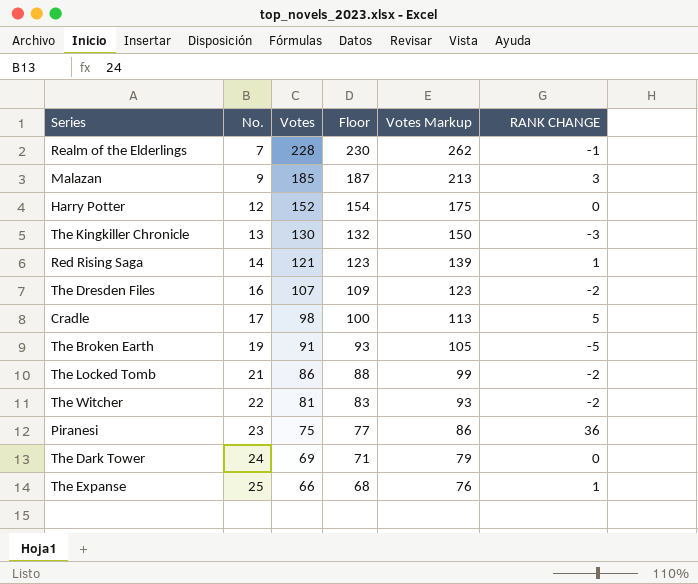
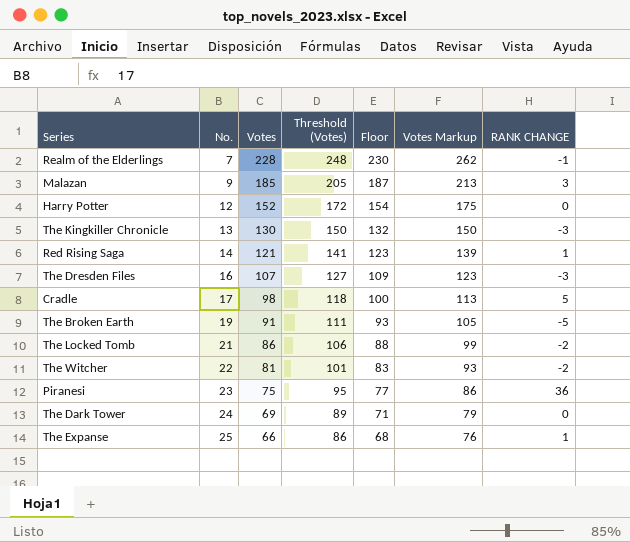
column Threshold (Votes) | formula: none -> [Votes] + 20
The Dresden Files | RANK CHANGE: -2 -> -3

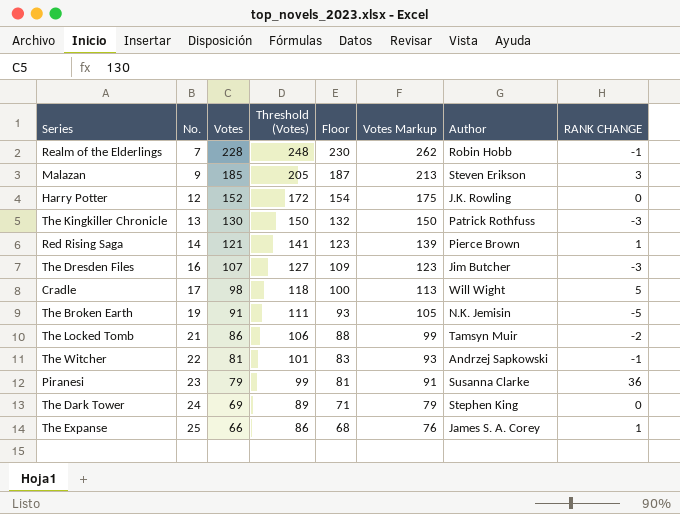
column Author | position: none -> 7
The Witcher | RANK CHANGE: -2 -> -1
Piranesi | Votes: 75 -> 79
Piranesi | Threshold (Votes): 95 -> 99
Piranesi | Floor: 77 -> 81
Piranesi | Votes Markup: 86 -> 91

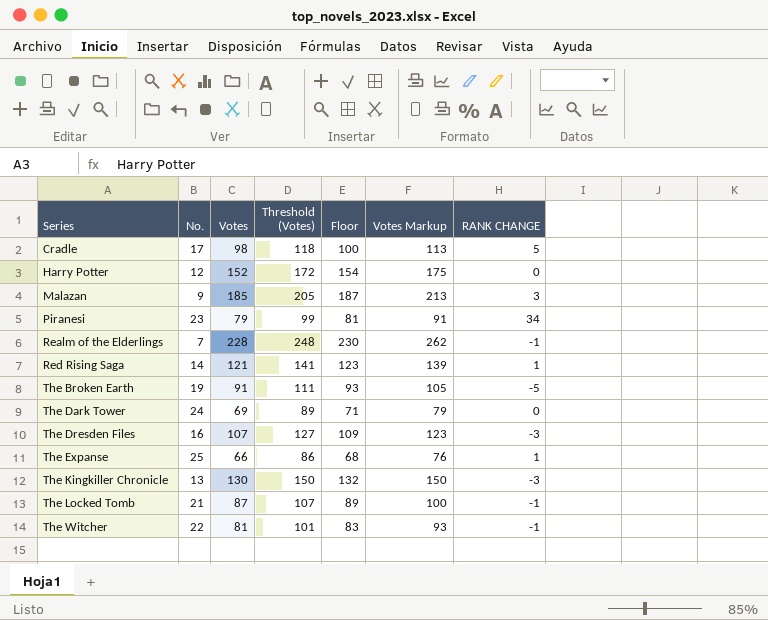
row order: No. ascending -> Series ascending
column Author | position: 7 -> none
Piranesi | RANK CHANGE: 36 -> 34
The Locked Tomb | Votes: 86 -> 87
The Locked Tomb | Threshold (Votes): 106 -> 107
The Locked Tomb | Floor: 88 -> 89
The Locked Tomb | Votes Markup: 99 -> 100
The Locked Tomb | RANK CHANGE: -2 -> -1

